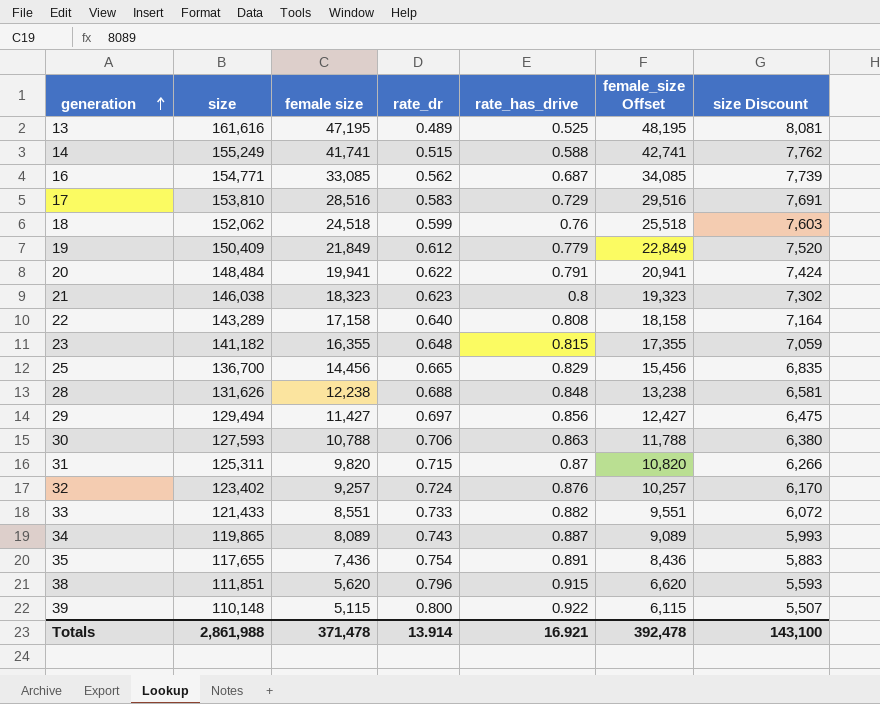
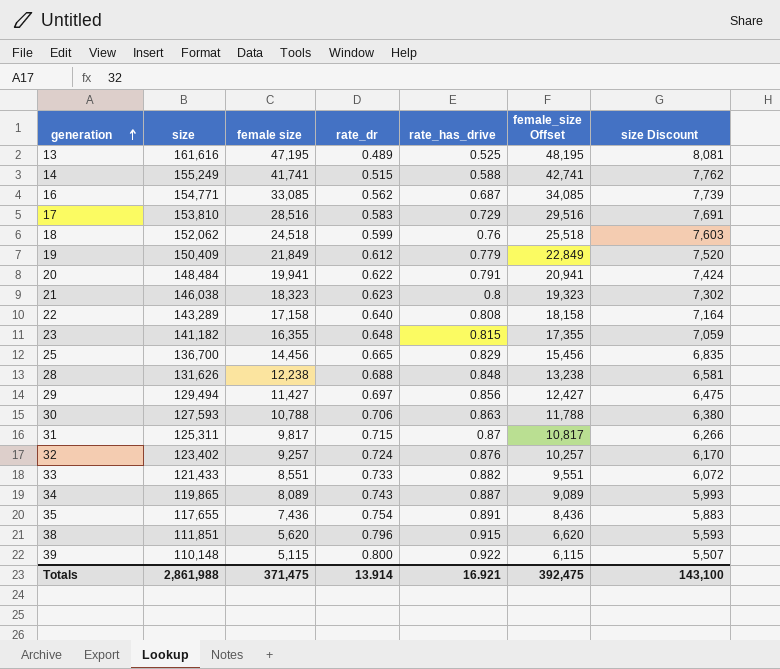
31 | female size: 9,820 -> 9,817
31 | female_size Offset: 10,820 -> 10,817
Totals | female size: 371,478 -> 371,475
Totals | female_size Offset: 392,478 -> 392,475

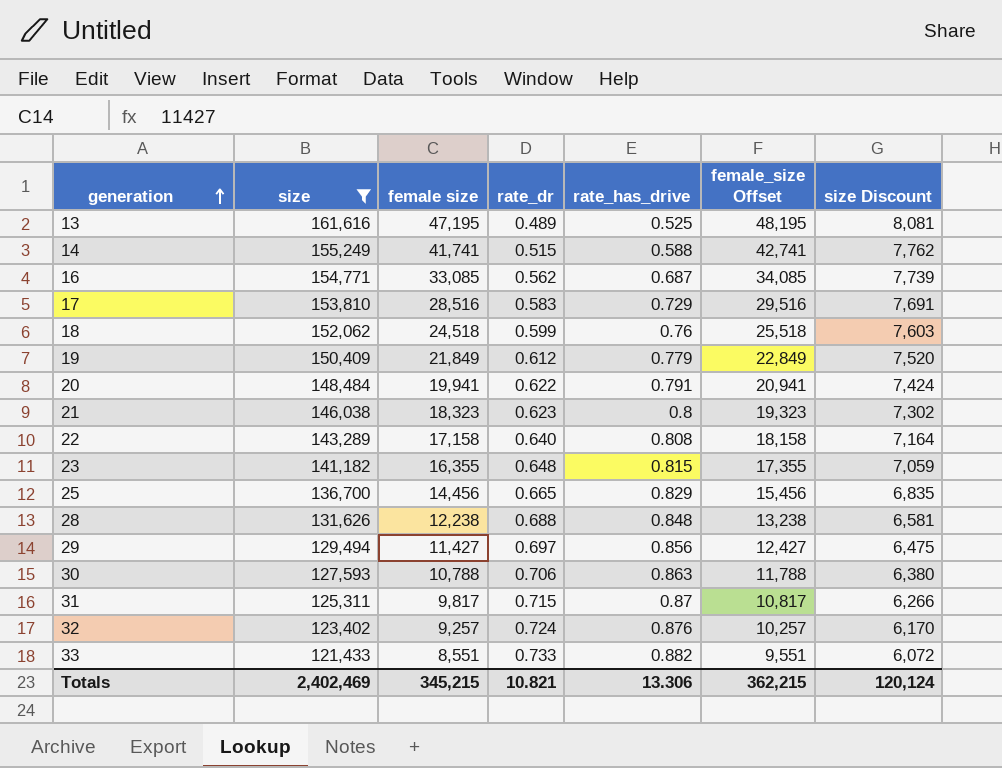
filter: none -> size >= 121,433
Totals | size: 2,861,988 -> 2,402,469
Totals | female size: 371,475 -> 345,215
Totals | rate_dr: 13.914 -> 10.821
Totals | rate_has_drive: 16.921 -> 13.306
Totals | female_size Offset: 392,475 -> 362,215
Totals | size Discount: 143,100 -> 120,124

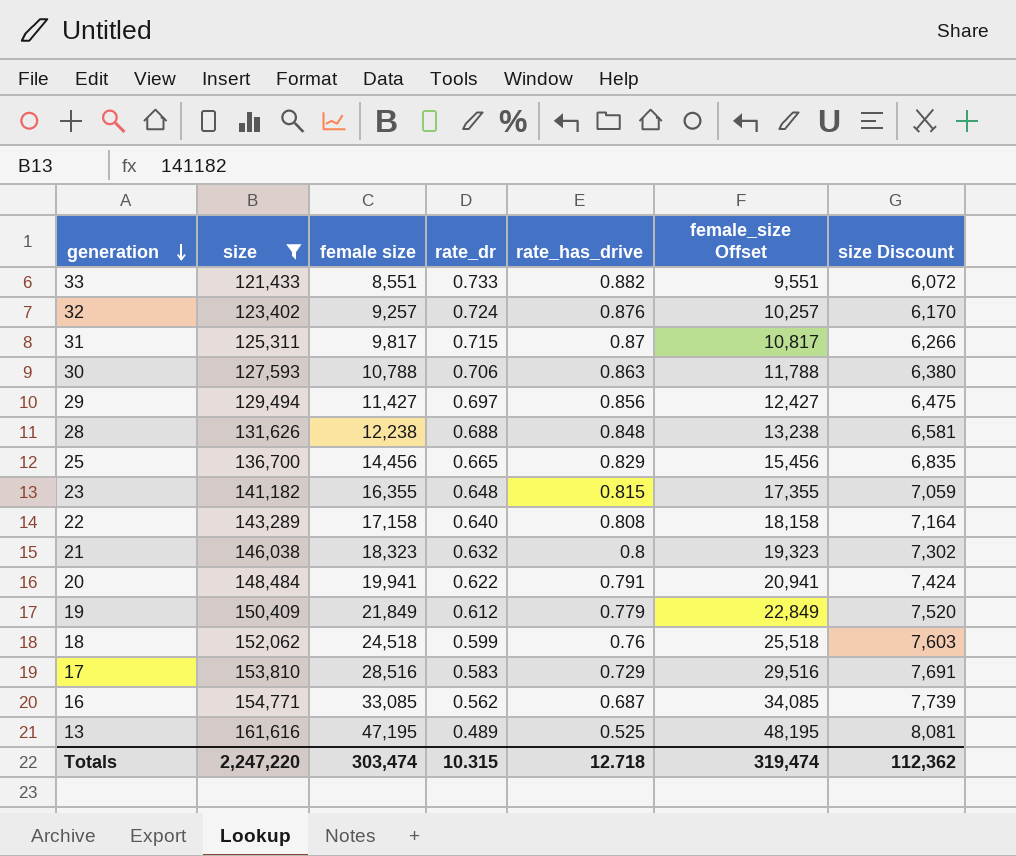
row order: generation ascending -> generation descending
row 14: 155,249 | 41,741 | 0.515 | 0.588 | 42,741 | 7,762 -> none
21 | rate_dr: 0.623 -> 0.632
Totals | size: 2,402,469 -> 2,247,220
Totals | female size: 345,215 -> 303,474
Totals | rate_dr: 10.821 -> 10.315
Totals | rate_has_drive: 13.306 -> 12.718
Totals | female_size Offset: 362,215 -> 319,474
Totals | size Discount: 120,124 -> 112,362

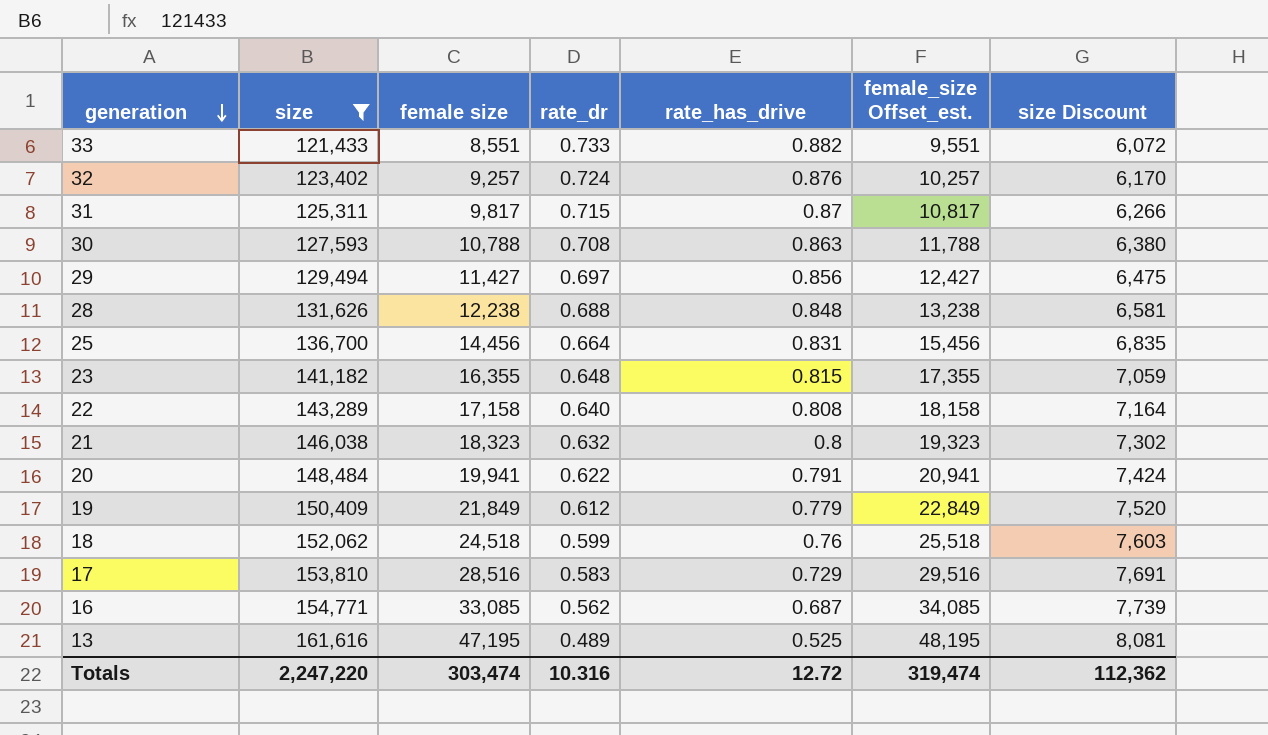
column name: female_size Offset -> female_size Offset_est.
30 | rate_dr: 0.706 -> 0.708
25 | rate_dr: 0.665 -> 0.664
25 | rate_has_drive: 0.829 -> 0.831
Totals | rate_dr: 10.315 -> 10.316
Totals | rate_has_drive: 12.718 -> 12.72

